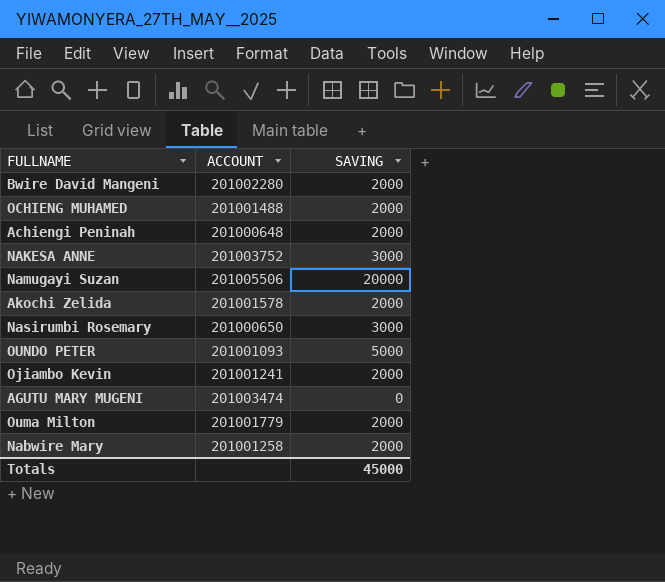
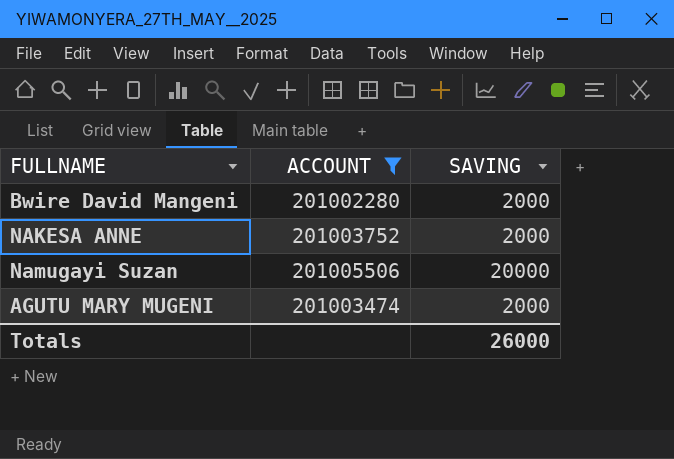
filter: none -> ACCOUNT >= 201002280
NAKESA ANNE | SAVING: 3000 -> 2000
AGUTU MARY MUGENI | SAVING: 0 -> 2000
Totals | SAVING: 45000 -> 26000

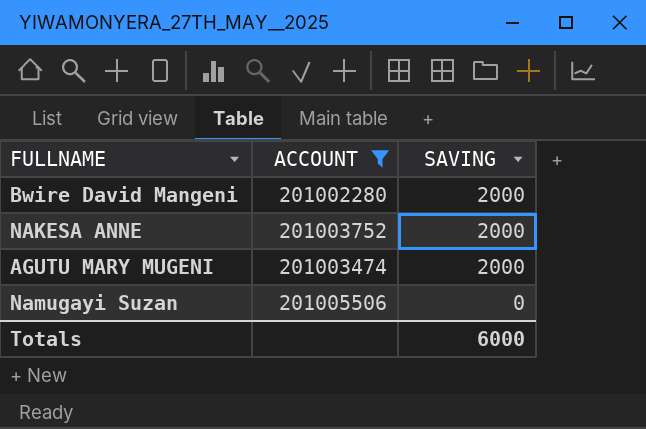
row order: none -> SAVING descending
Namugayi Suzan | SAVING: 20000 -> 0
Totals | SAVING: 26000 -> 6000

